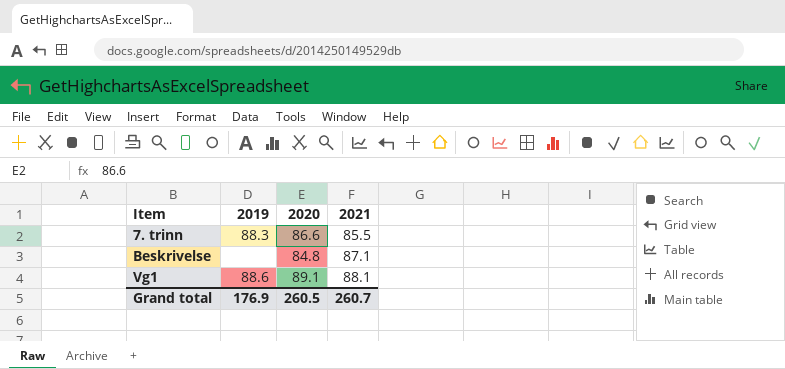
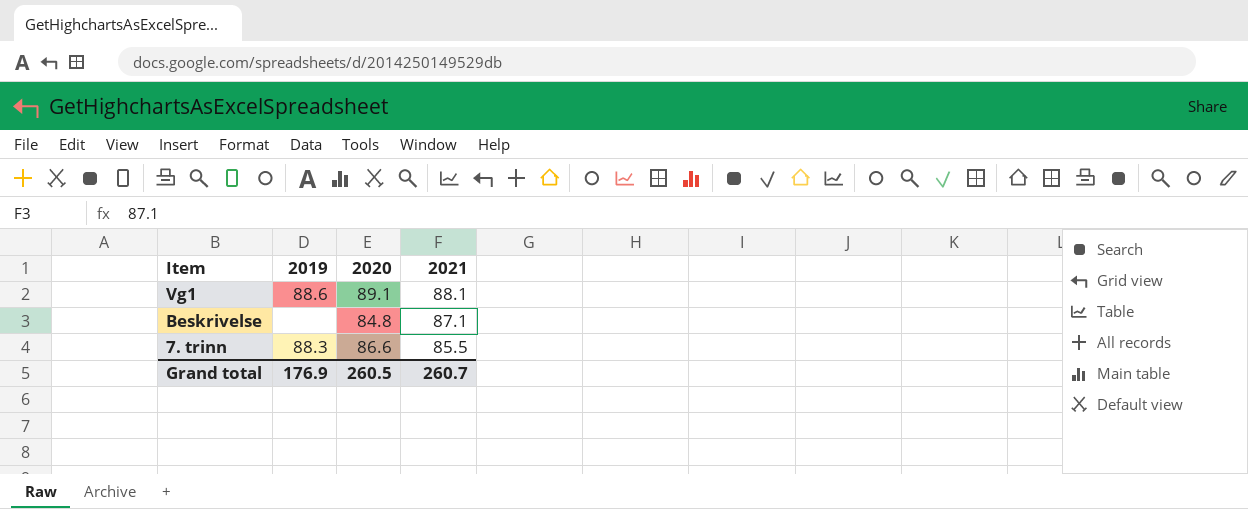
row order: Item ascending -> Item descending

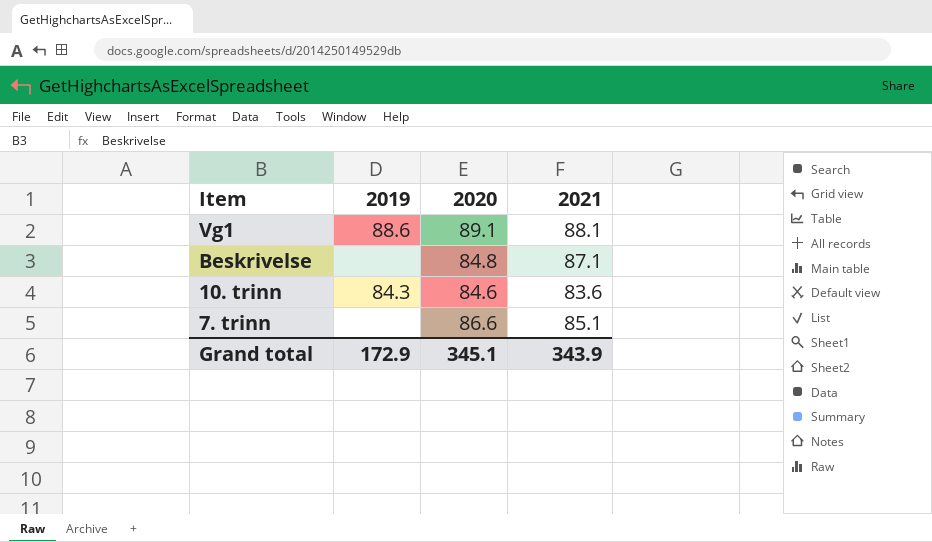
row 10. trinn: none -> 84.3 | 84.6 | 83.6
7. trinn | 2019: 88.3 -> none
7. trinn | 2021: 85.5 -> 85.1
Grand total | 2019: 176.9 -> 172.9
Grand total | 2020: 260.5 -> 345.1
Grand total | 2021: 260.7 -> 343.9

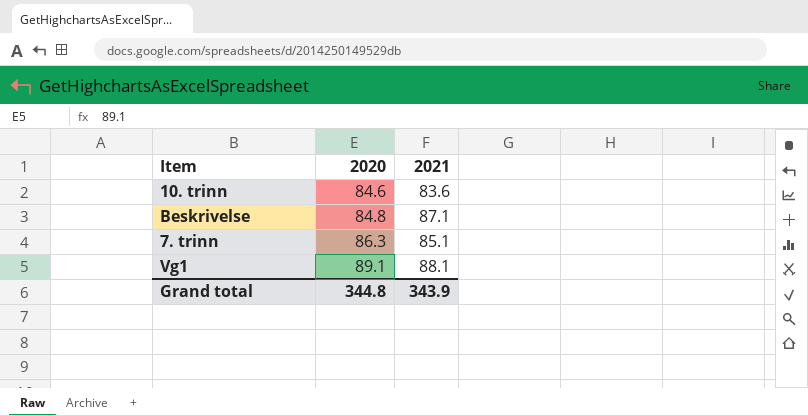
row order: Item descending -> 2020 ascending
column 2019 | position: 2 -> none
7. trinn | 2020: 86.6 -> 86.3
Grand total | 2020: 345.1 -> 344.8

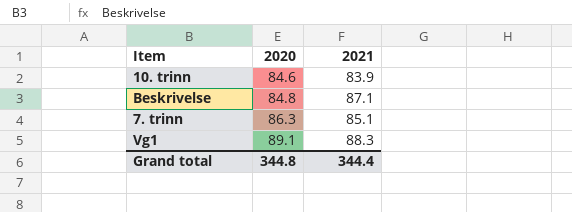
10. trinn | 2021: 83.6 -> 83.9
Vg1 | 2021: 88.1 -> 88.3
Grand total | 2021: 343.9 -> 344.4

